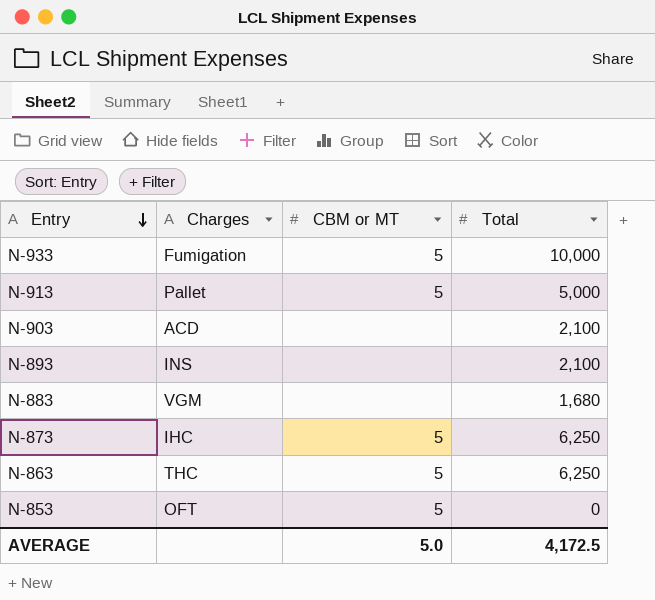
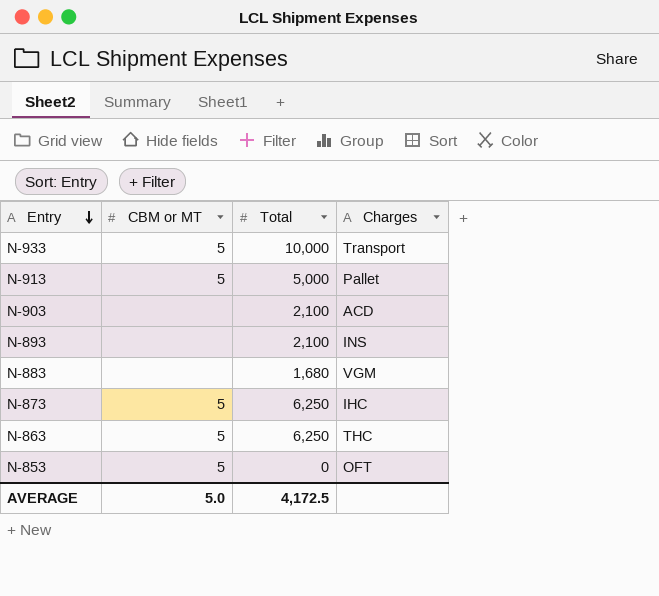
column Charges | position: 2 -> 4
N-933 | Charges: Fumigation -> Transport

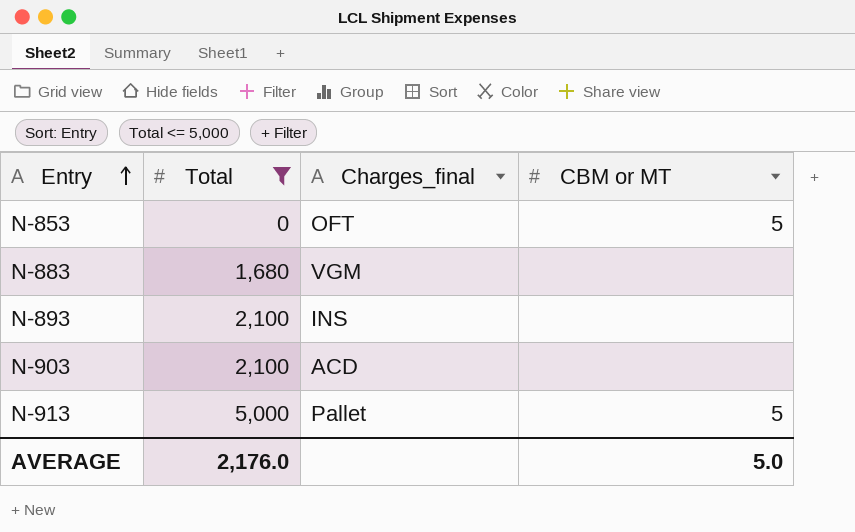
filter: none -> Total <= 5,000
row order: Entry descending -> Entry ascending
column name: Charges -> Charges_final
column CBM or MT | position: 2 -> 4
AVERAGE | Total: 4,172.5 -> 2,176.0

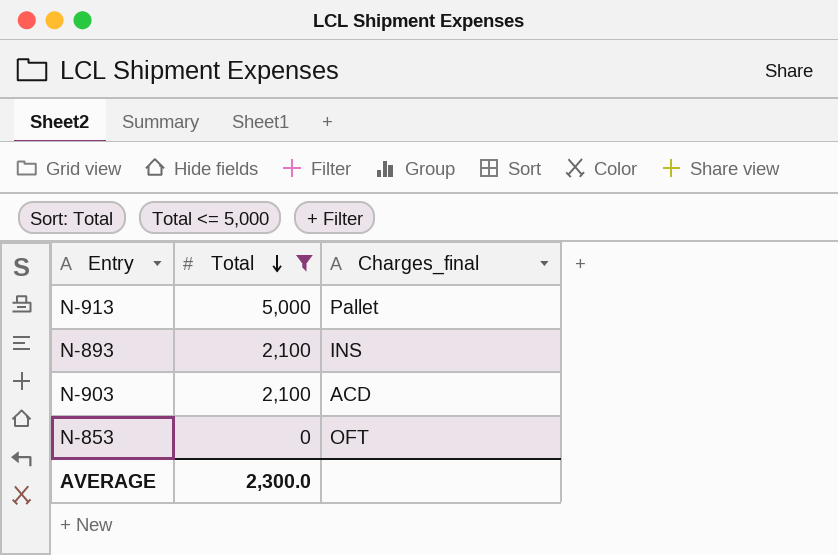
row order: Entry ascending -> Total descending
column CBM or MT | position: 4 -> none
row N-883: 1,680 | VGM | none -> none
AVERAGE | Total: 2,176.0 -> 2,300.0

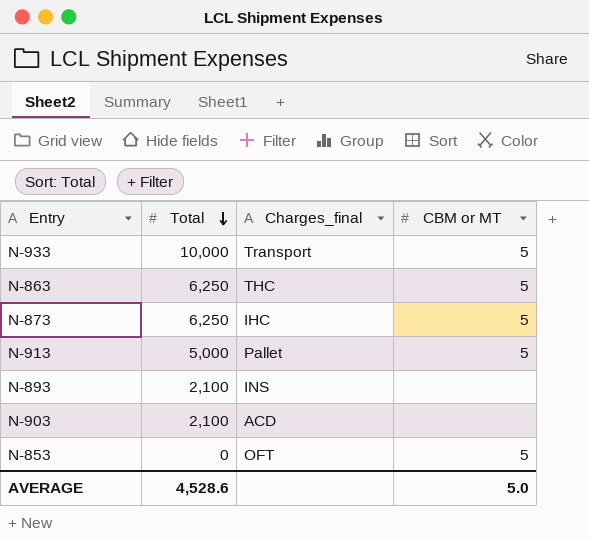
filter: Total <= 5,000 -> none
column CBM or MT | position: none -> 4
AVERAGE | Total: 2,300.0 -> 4,528.6

